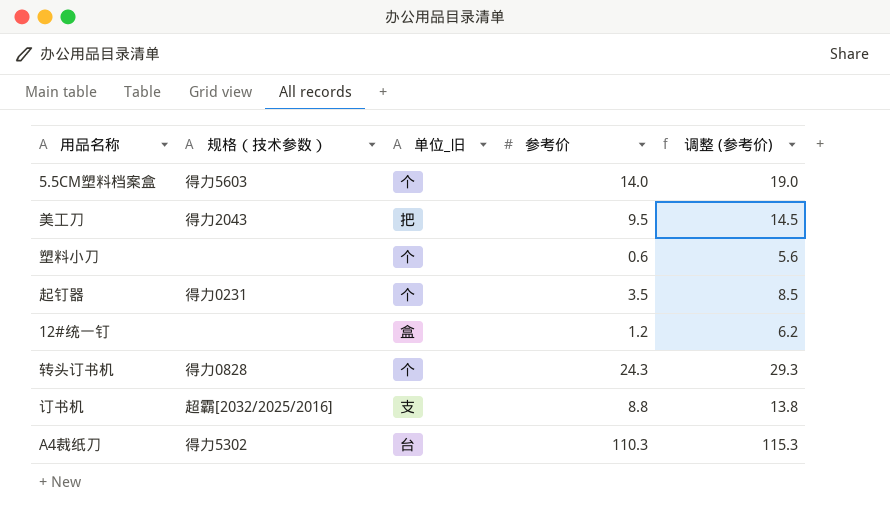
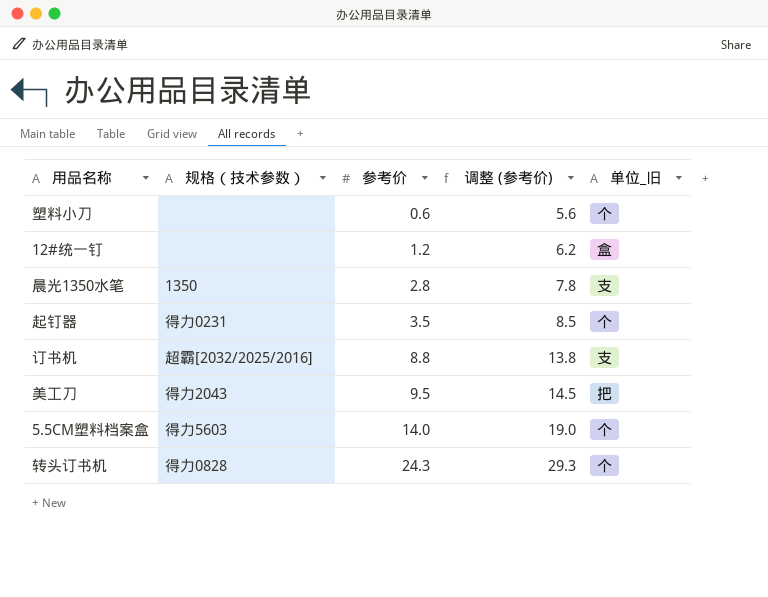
row order: none -> 参考价 ascending
column 单位_旧 | position: 3 -> 5
row A4裁纸刀: 得力5302 | 台 | 110.3 | 115.3 -> none
row 晨光1350水笔: none -> 1350 | 2.8 | 7.8 | 支

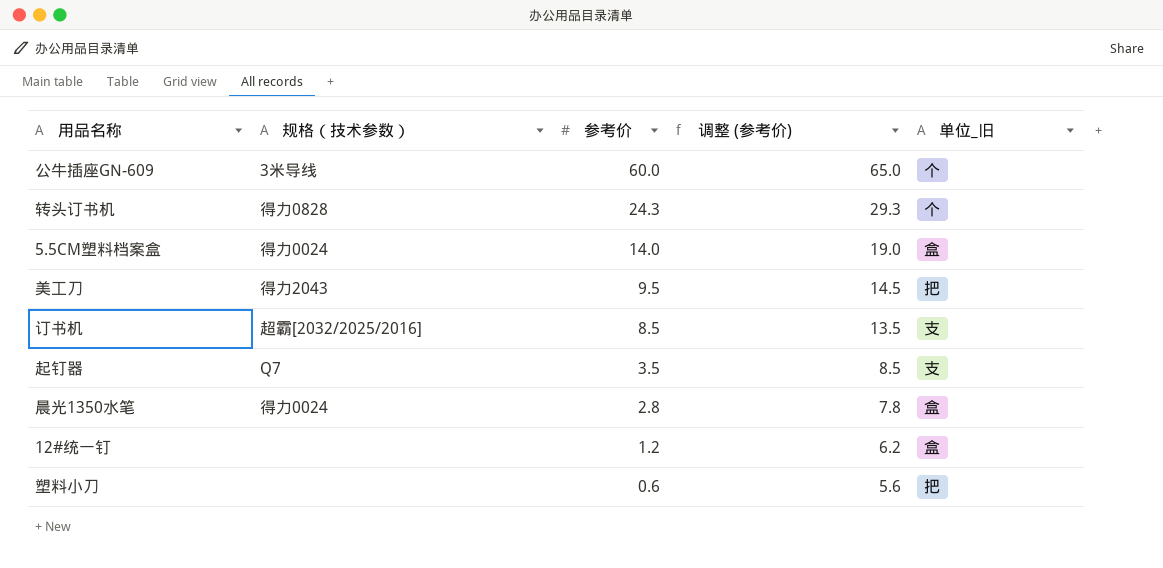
row order: 参考价 ascending -> 参考价 descending
row 公牛插座GN-609: none -> 3米导线 | 60.0 | 65.0 | 个
5.5CM塑料档案盒 | 规格（技术参数）: 得力5603 -> 得力0024
5.5CM塑料档案盒 | 单位_旧: 个 -> 盒
订书机 | 参考价: 8.8 -> 8.5
订书机 | 调整 (参考价): 13.8 -> 13.5
起钉器 | 规格（技术参数）: 得力0231 -> Q7
起钉器 | 单位_旧: 个 -> 支
晨光1350水笔 | 规格（技术参数）: 1350 -> 得力0024
晨光1350水笔 | 单位_旧: 支 -> 盒
塑料小刀 | 单位_旧: 个 -> 把

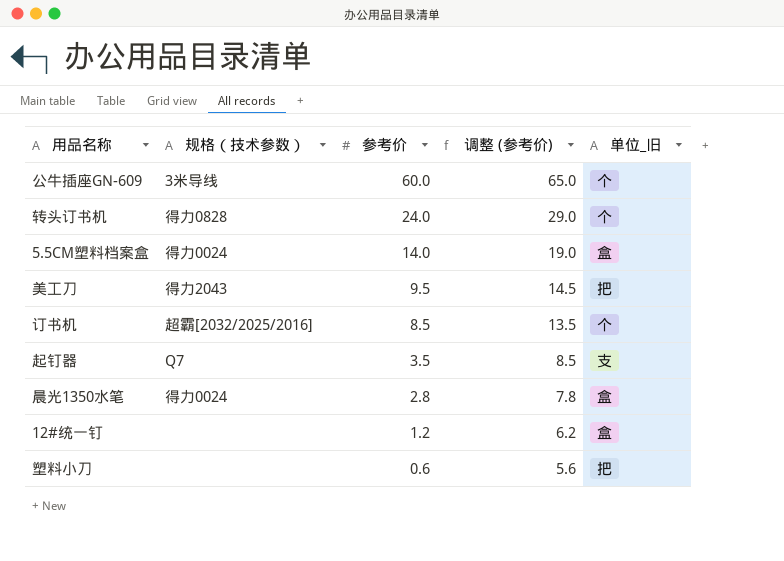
转头订书机 | 参考价: 24.3 -> 24.0
转头订书机 | 调整 (参考价): 29.3 -> 29.0
订书机 | 单位_旧: 支 -> 个

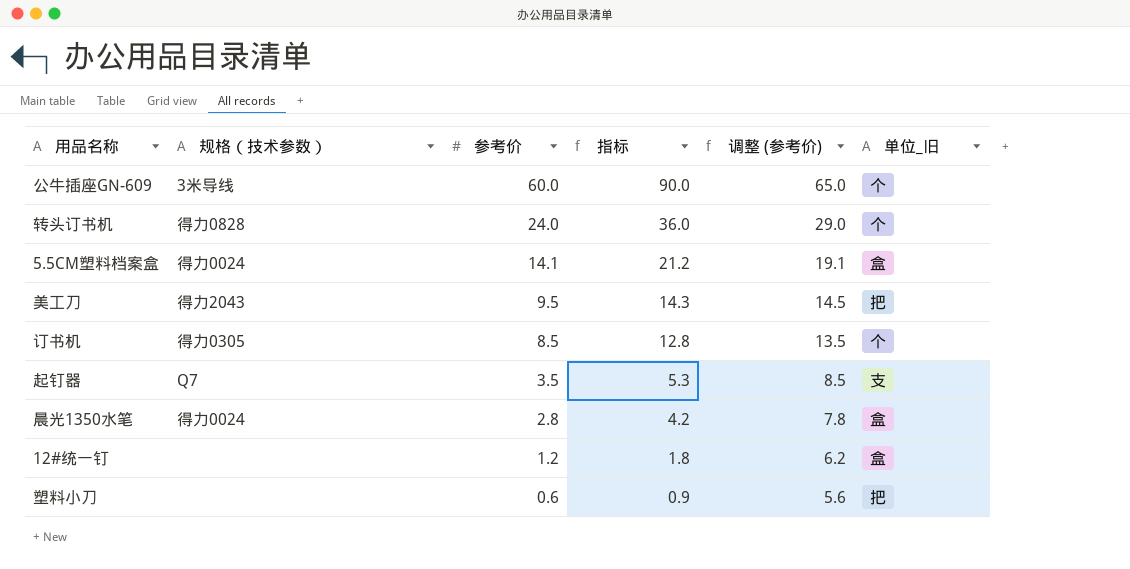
column 指标 | formula: none -> [参考价] * 1.5
5.5CM塑料档案盒 | 参考价: 14.0 -> 14.1
5.5CM塑料档案盒 | 调整 (参考价): 19.0 -> 19.1
订书机 | 规格（技术参数）: 超霸[2032/2025/2016] -> 得力0305

